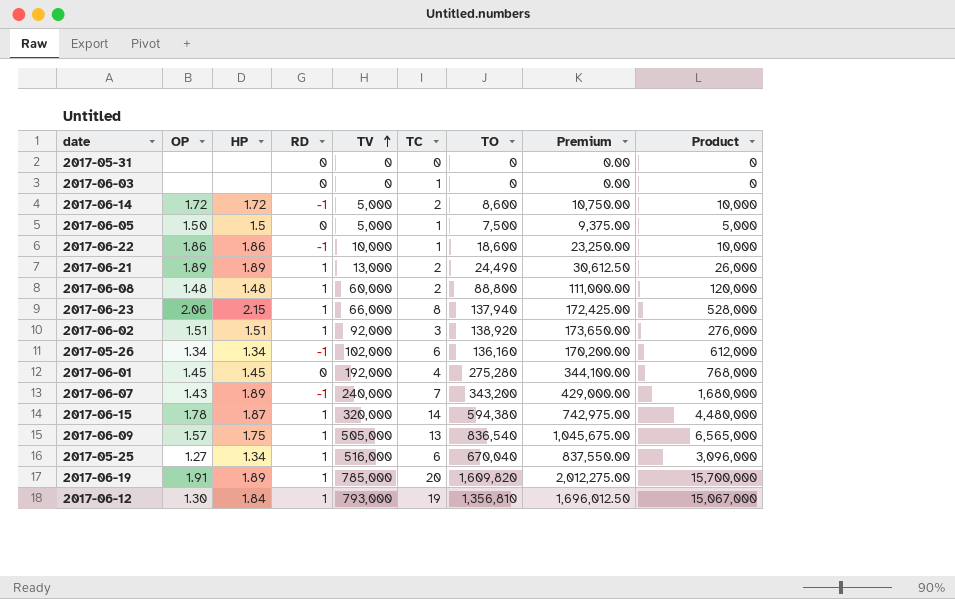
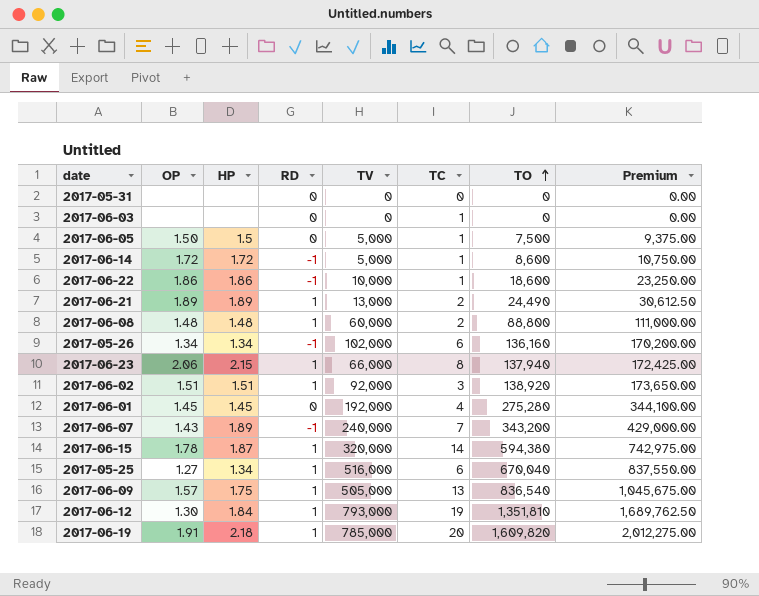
row order: TV ascending -> TO ascending
column Product | formula: [TV] * [TC] -> none
2017-06-14 | TC: 2 -> 1
2017-06-12 | TO: 1,356,810 -> 1,351,810
2017-06-12 | Premium: 1,696,012.50 -> 1,689,762.50
2017-06-19 | HP: 1.89 -> 2.18

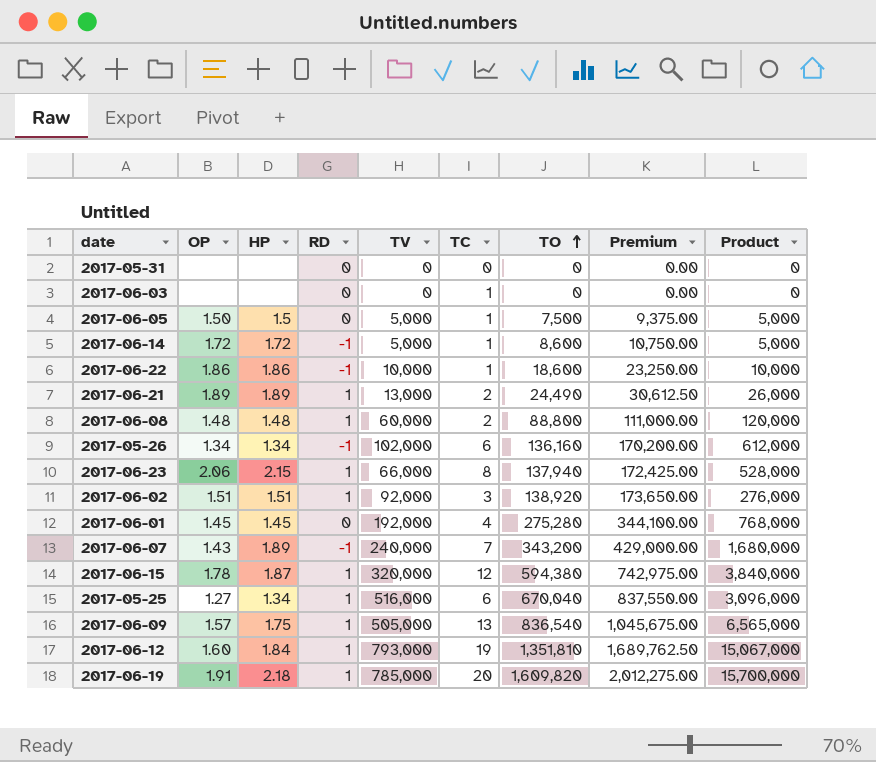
column Product | formula: none -> [TV] * [TC]
2017-06-15 | TC: 14 -> 12
2017-06-12 | OP: 1.30 -> 1.60

